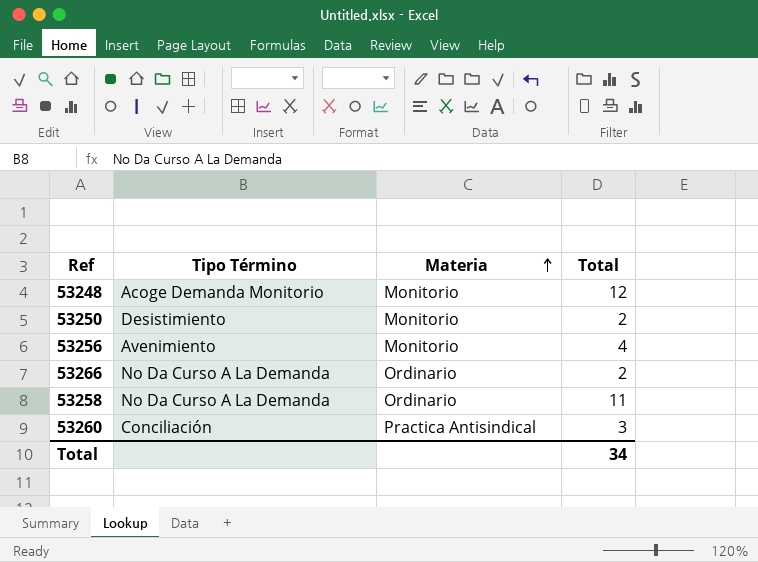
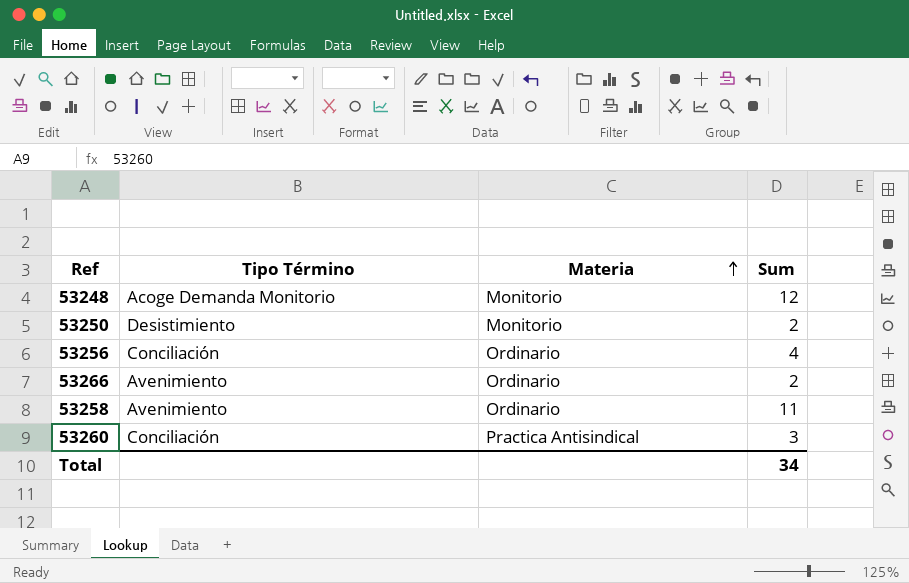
column name: Total -> Sum
53256 | Tipo Término: Avenimiento -> Conciliación
53256 | Materia: Monitorio -> Ordinario
53266 | Tipo Término: No Da Curso A La Demanda -> Avenimiento
53258 | Tipo Término: No Da Curso A La Demanda -> Avenimiento

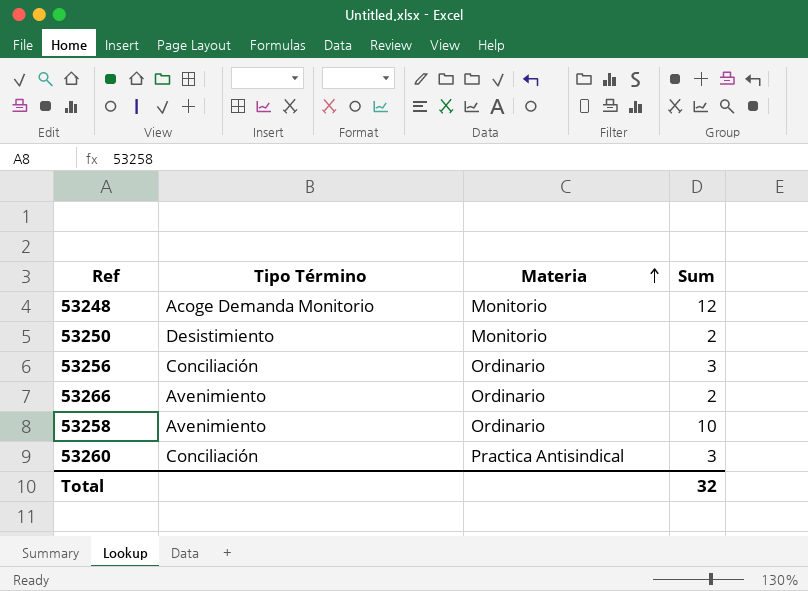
53256 | Sum: 4 -> 3
53258 | Sum: 11 -> 10
Total | Sum: 34 -> 32

